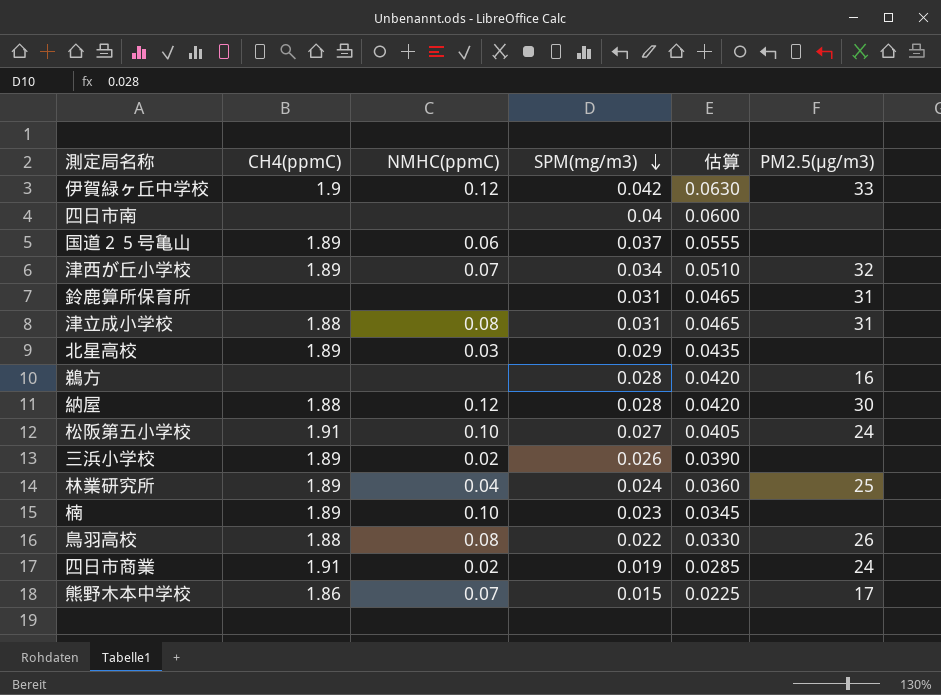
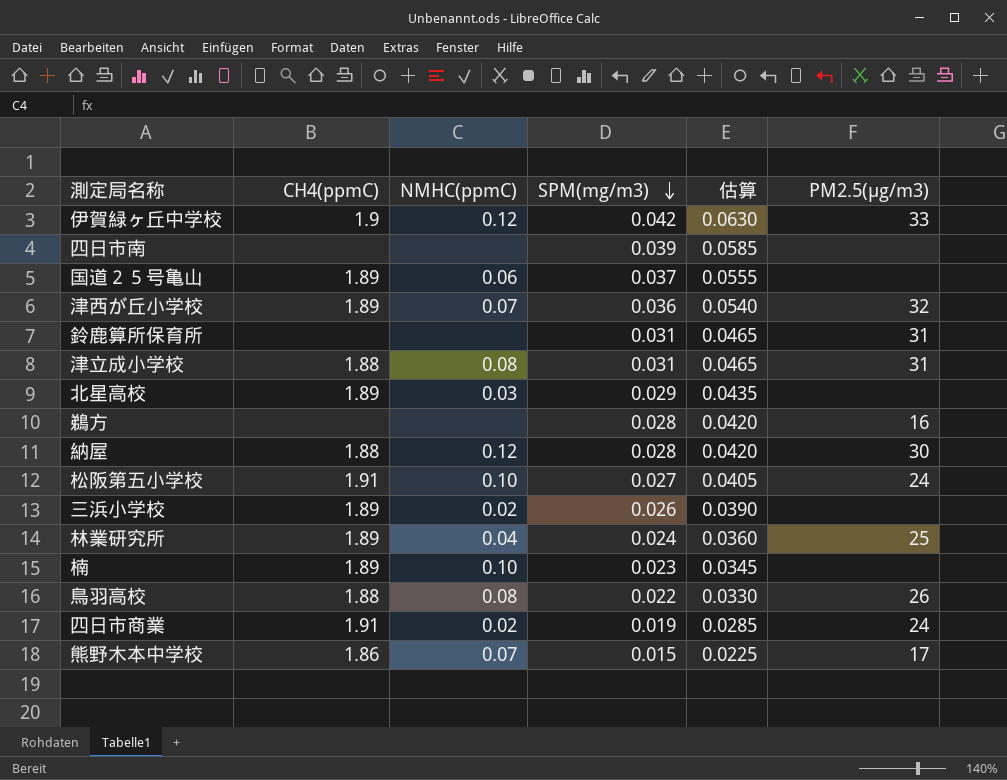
四日市南 | SPM(mg/m3): 0.04 -> 0.039
四日市南 | 估算: 0.0600 -> 0.0585
津西が丘小学校 | SPM(mg/m3): 0.034 -> 0.036
津西が丘小学校 | 估算: 0.0510 -> 0.0540

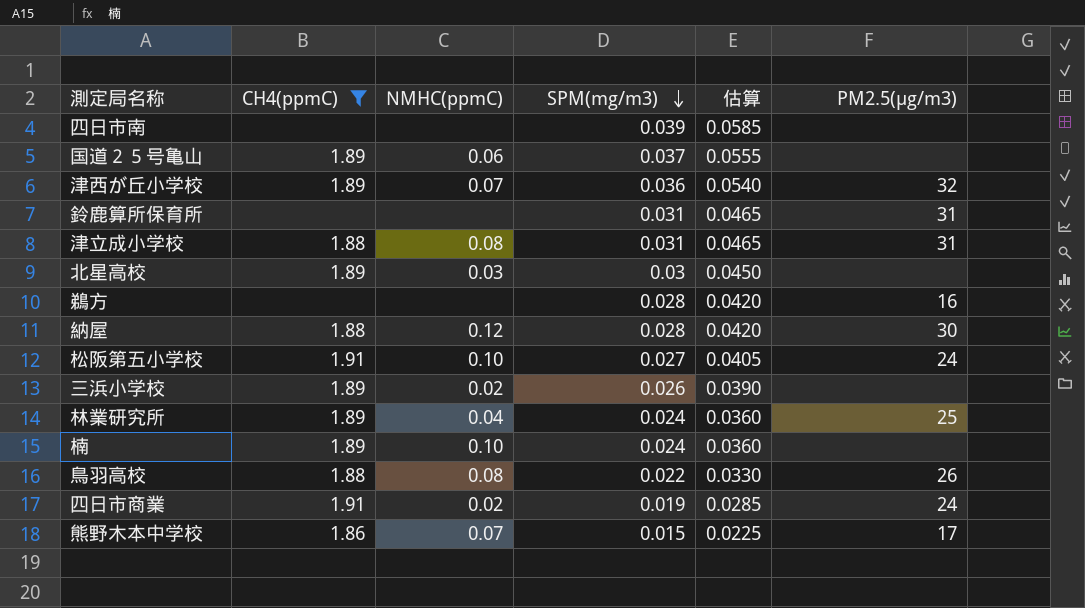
filter: none -> CH4(ppmC) != 1.9
北星高校 | SPM(mg/m3): 0.029 -> 0.03
北星高校 | 估算: 0.0435 -> 0.0450
楠 | SPM(mg/m3): 0.023 -> 0.024
楠 | 估算: 0.0345 -> 0.0360

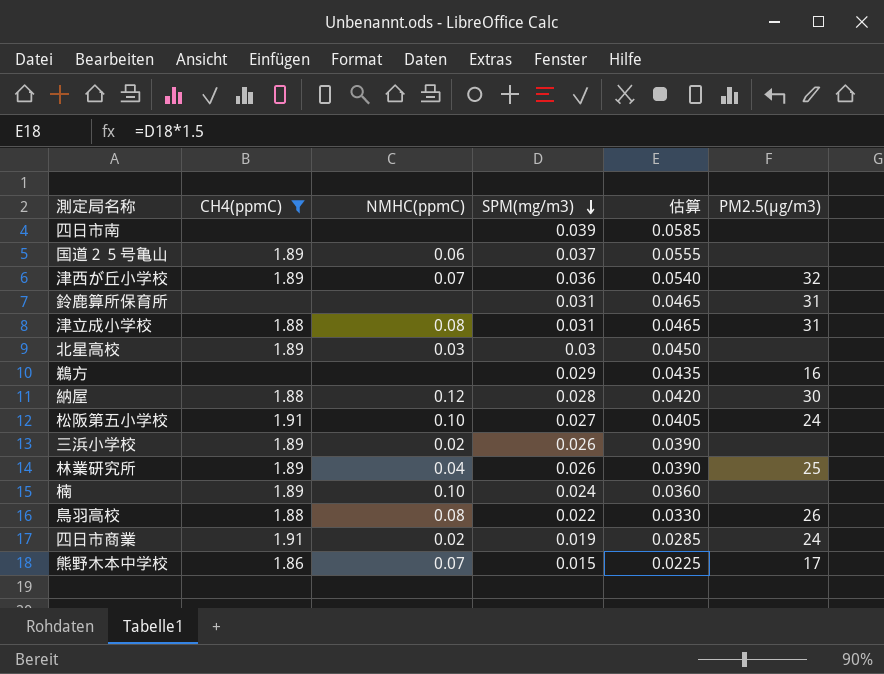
鵜方 | SPM(mg/m3): 0.028 -> 0.029
鵜方 | 估算: 0.0420 -> 0.0435
林業研究所 | SPM(mg/m3): 0.024 -> 0.026
林業研究所 | 估算: 0.0360 -> 0.0390

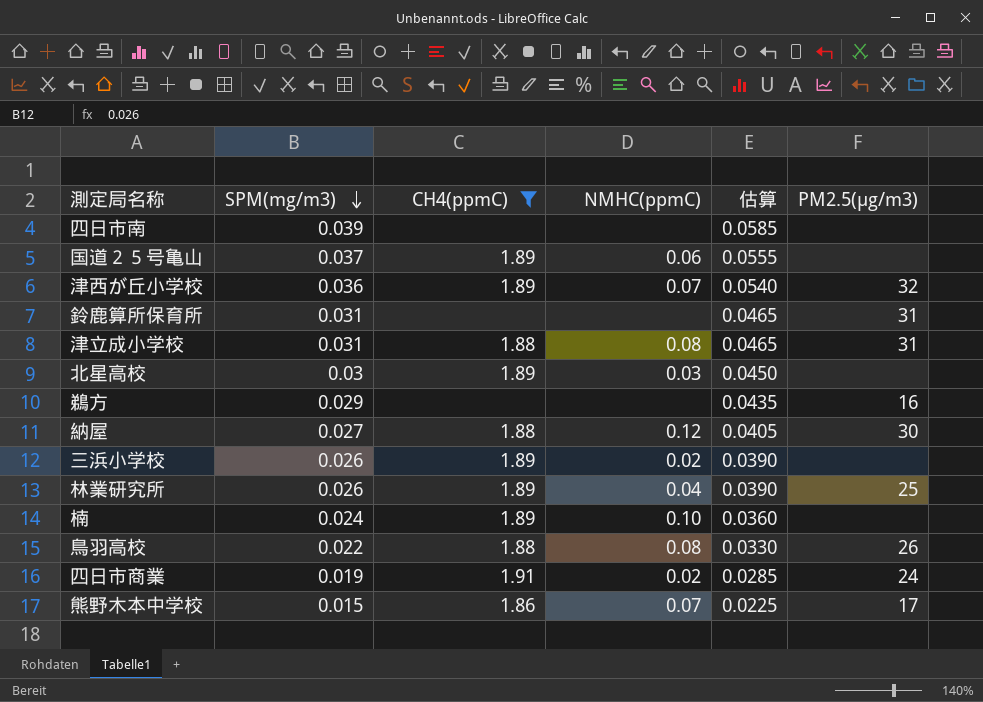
column SPM(mg/m3) | position: 4 -> 2
row 松阪第五小学校: 1.91 | 0.10 | 0.027 | 0.0405 | 24 -> none
納屋 | SPM(mg/m3): 0.028 -> 0.027
納屋 | 估算: 0.0420 -> 0.0405

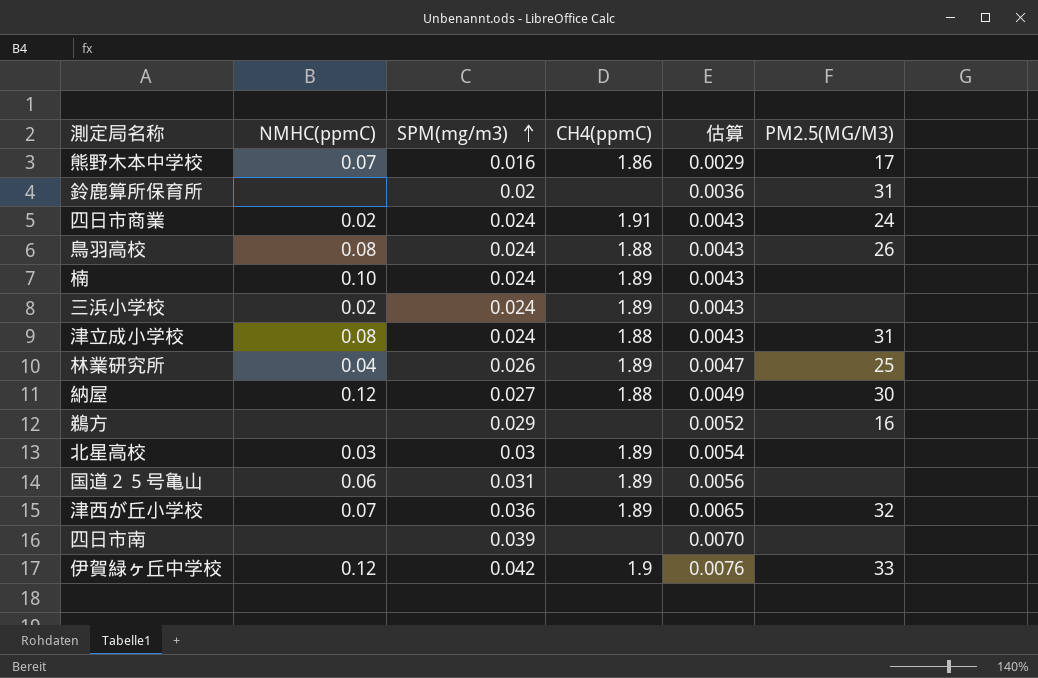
filter: CH4(ppmC) != 1.9 -> none
row order: SPM(mg/m3) descending -> SPM(mg/m3) ascending
column NMHC(ppmC) | position: 4 -> 2
column 估算 | formula: [SPM(mg/m3)] * 1.5 -> [SPM(mg/m3)] * 0.18
column name: PM2.5(μg/m3) -> PM2.5(ΜG/M3)
熊野木本中学校 | SPM(mg/m3): 0.015 -> 0.016
鈴鹿算所保育所 | SPM(mg/m3): 0.031 -> 0.02
四日市商業 | SPM(mg/m3): 0.019 -> 0.024
鳥羽高校 | SPM(mg/m3): 0.022 -> 0.024
三浜小学校 | SPM(mg/m3): 0.026 -> 0.024
津立成小学校 | SPM(mg/m3): 0.031 -> 0.024
国道２５号亀山 | SPM(mg/m3): 0.037 -> 0.031

